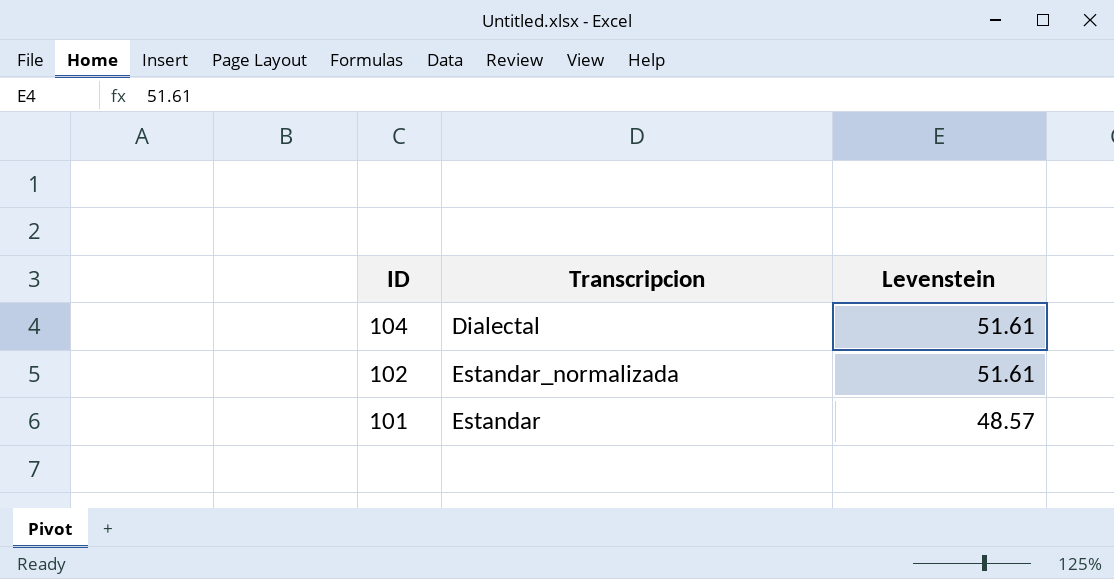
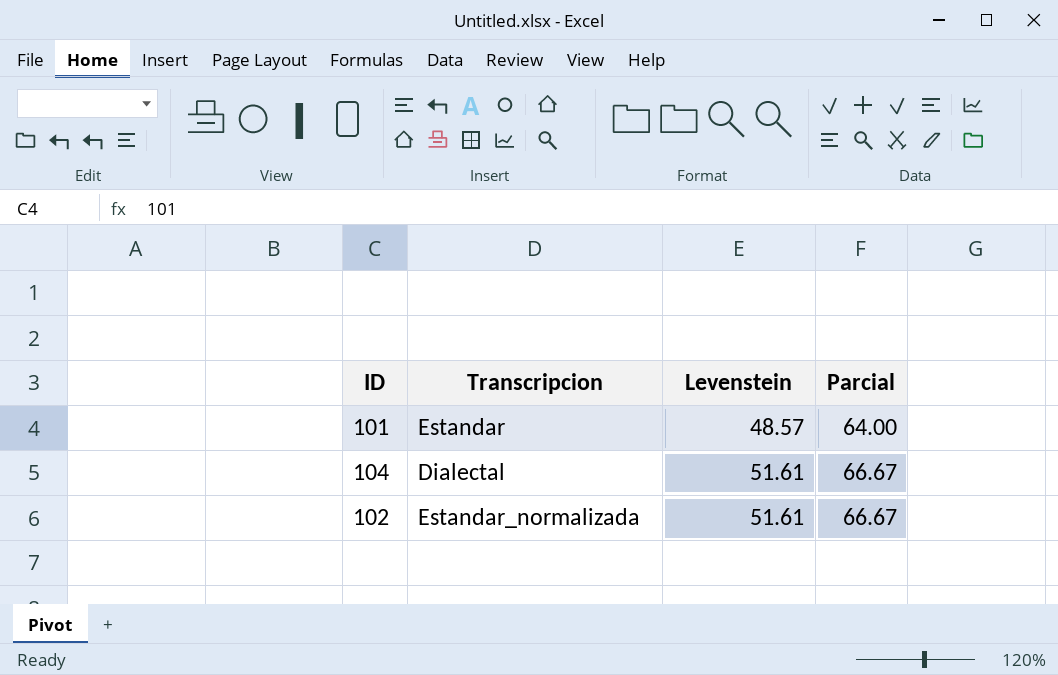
row order: ID descending -> Levenstein ascending
column Parcial | position: none -> 4

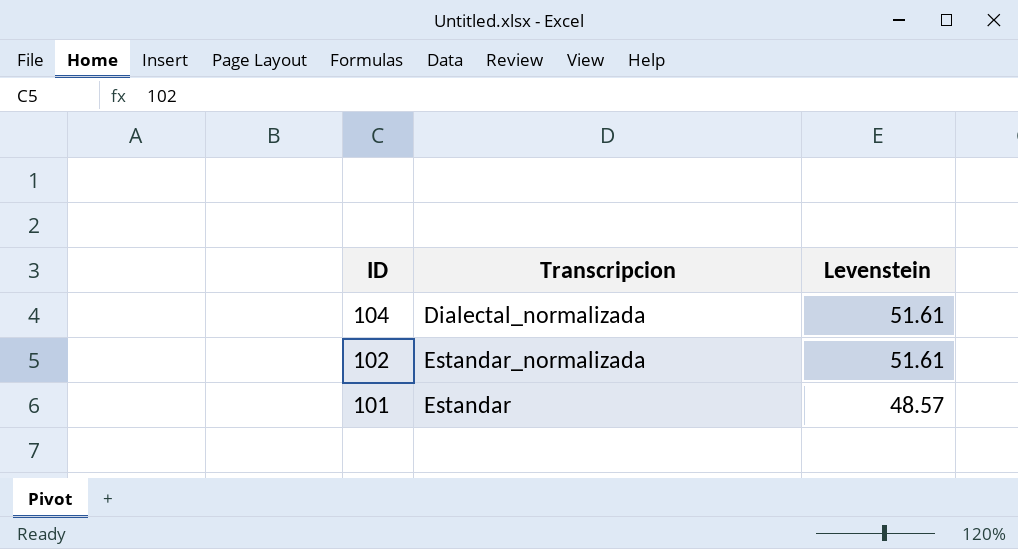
row order: Levenstein ascending -> ID descending
column Parcial | position: 4 -> none
104 | Transcripcion: Dialectal -> Dialectal_normalizada

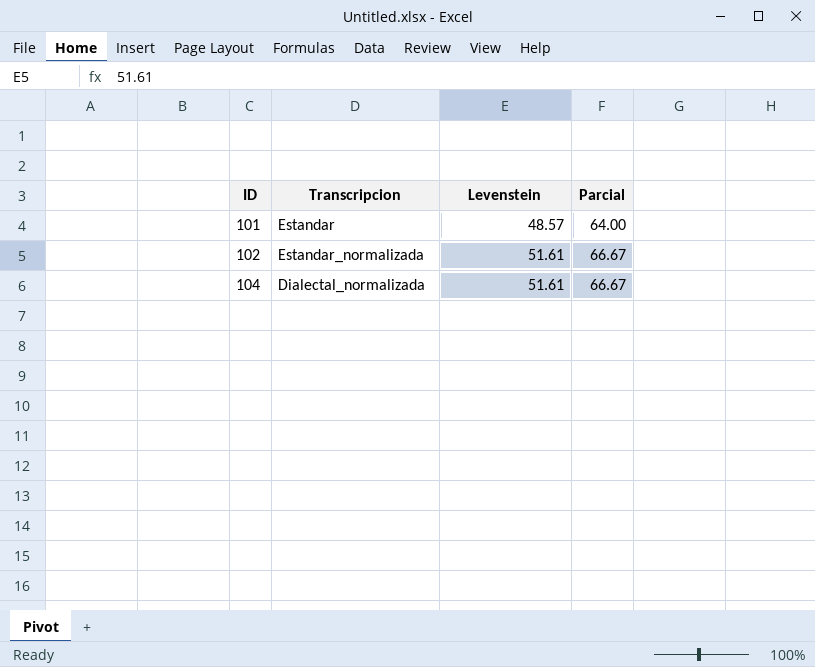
row order: ID descending -> ID ascending
column Parcial | position: none -> 4

